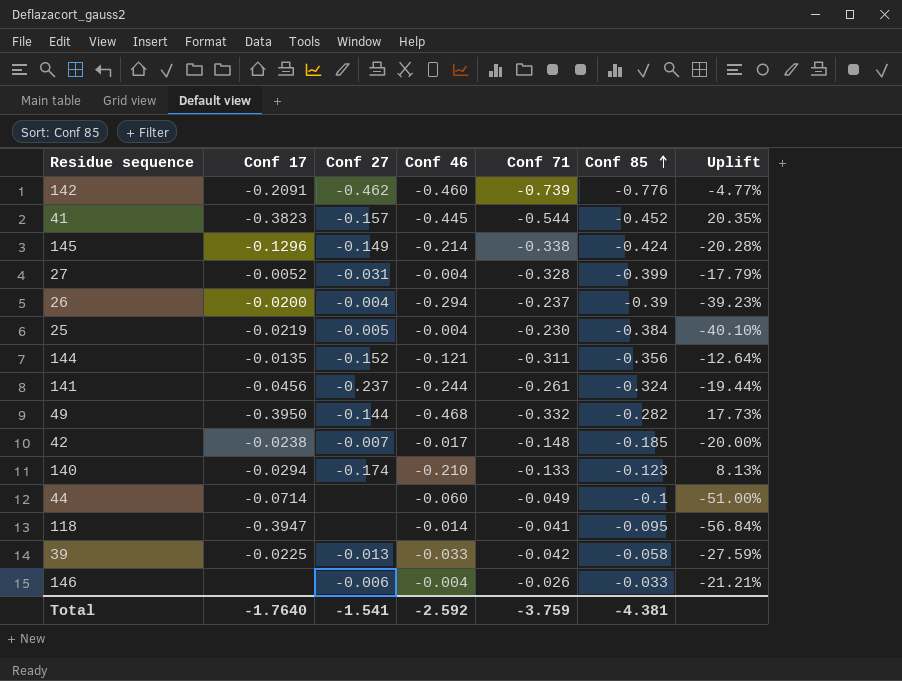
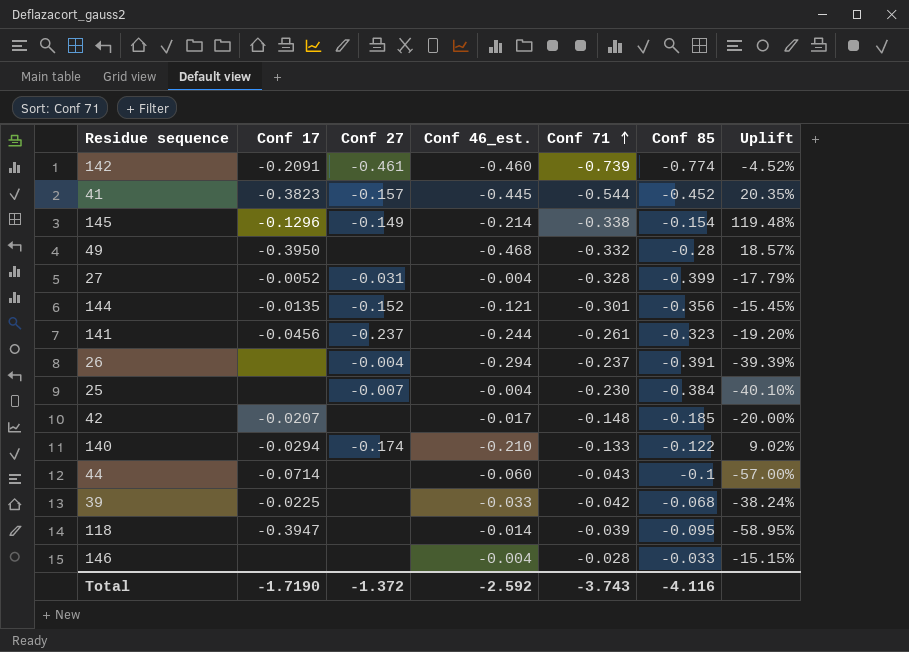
row order: Conf 85 ascending -> Conf 71 ascending
column name: Conf 46 -> Conf 46_est.
142 | Conf 27: -0.462 -> -0.461
142 | Conf 85: -0.776 -> -0.774
142 | Uplift: -4.77% -> -4.52%
145 | Conf 85: -0.424 -> -0.154
145 | Uplift: -20.28% -> 119.48%
49 | Conf 27: -0.144 -> none
49 | Conf 85: -0.282 -> -0.28
49 | Uplift: 17.73% -> 18.57%
144 | Conf 71: -0.311 -> -0.301
144 | Uplift: -12.64% -> -15.45%
141 | Conf 85: -0.324 -> -0.323
141 | Uplift: -19.44% -> -19.20%
26 | Conf 17: -0.0200 -> none
26 | Conf 85: -0.39 -> -0.391
26 | Uplift: -39.23% -> -39.39%
25 | Conf 17: -0.0219 -> none
25 | Conf 27: -0.005 -> -0.007
42 | Conf 17: -0.0238 -> -0.0207
42 | Conf 27: -0.007 -> none
140 | Conf 85: -0.123 -> -0.122
140 | Uplift: 8.13% -> 9.02%
44 | Conf 71: -0.049 -> -0.043
44 | Uplift: -51.00% -> -57.00%
39 | Conf 27: -0.013 -> none
39 | Conf 85: -0.058 -> -0.068
39 | Uplift: -27.59% -> -38.24%
118 | Conf 71: -0.041 -> -0.039
118 | Uplift: -56.84% -> -58.95%
146 | Conf 27: -0.006 -> none
146 | Conf 71: -0.026 -> -0.028
146 | Uplift: -21.21% -> -15.15%
Total | Conf 17: -1.7640 -> -1.7190
Total | Conf 27: -1.541 -> -1.372
Total | Conf 71: -3.759 -> -3.743
Total | Conf 85: -4.381 -> -4.116

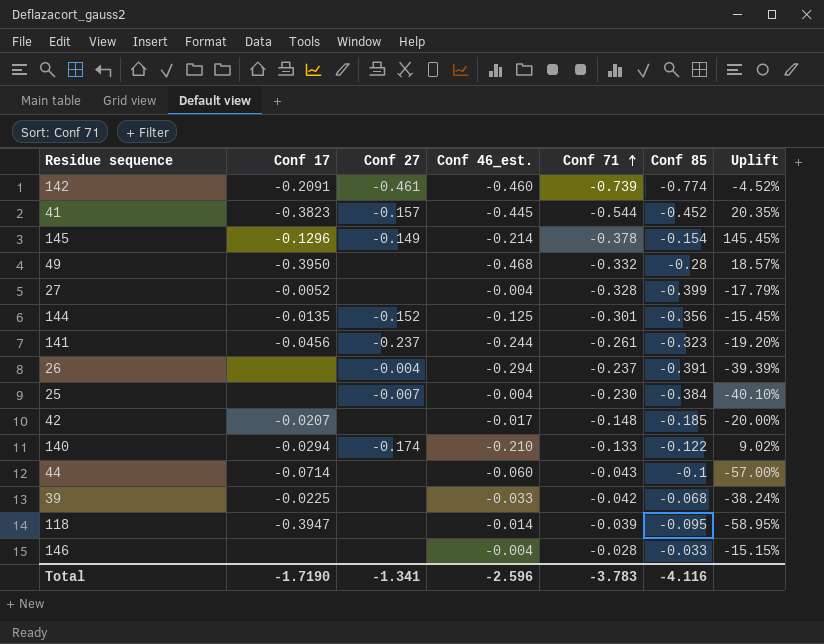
145 | Conf 71: -0.338 -> -0.378
145 | Uplift: 119.48% -> 145.45%
27 | Conf 27: -0.031 -> none
144 | Conf 46_est.: -0.121 -> -0.125
Total | Conf 27: -1.372 -> -1.341
Total | Conf 46_est.: -2.592 -> -2.596
Total | Conf 71: -3.743 -> -3.783

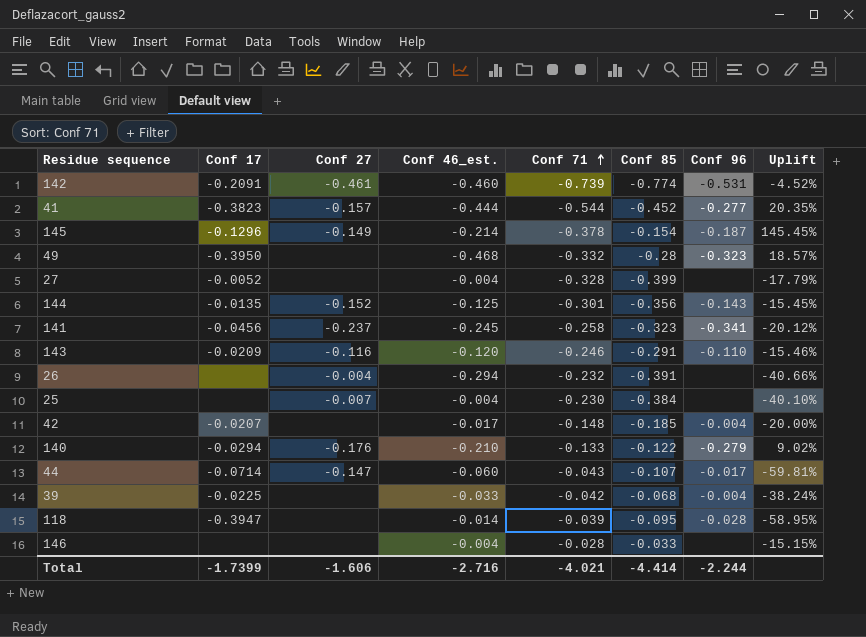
column Conf 96 | position: none -> 7
41 | Conf 46_est.: -0.445 -> -0.444
141 | Conf 46_est.: -0.244 -> -0.245
141 | Conf 71: -0.261 -> -0.258
141 | Uplift: -19.20% -> -20.12%
row 143: none -> -0.0209 | -0.116 | -0.120 | -0.246 | -0.291 | -0.110 | -15.46%
26 | Conf 71: -0.237 -> -0.232
26 | Uplift: -39.39% -> -40.66%
140 | Conf 27: -0.174 -> -0.176
44 | Conf 27: none -> -0.147
44 | Conf 85: -0.1 -> -0.107
44 | Uplift: -57.00% -> -59.81%
Total | Conf 17: -1.7190 -> -1.7399
Total | Conf 27: -1.341 -> -1.606
Total | Conf 46_est.: -2.596 -> -2.716
Total | Conf 71: -3.783 -> -4.021
Total | Conf 85: -4.116 -> -4.414

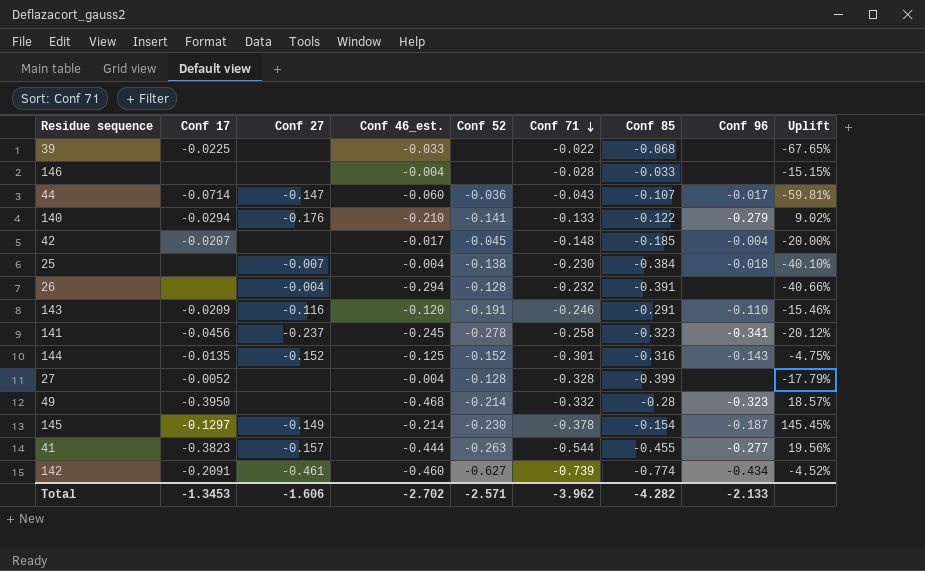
row order: Conf 71 ascending -> Conf 71 descending
column Conf 52 | position: none -> 5
row 118: -0.3947 | none | -0.014 | -0.039 | -0.095 | -0.028 | -58.95% -> none
39 | Conf 71: -0.042 -> -0.022
39 | Conf 96: -0.004 -> none
39 | Uplift: -38.24% -> -67.65%
25 | Conf 96: none -> -0.018
144 | Conf 85: -0.356 -> -0.316
144 | Uplift: -15.45% -> -4.75%
145 | Conf 17: -0.1296 -> -0.1297
41 | Conf 85: -0.452 -> -0.455
41 | Uplift: 20.35% -> 19.56%
142 | Conf 96: -0.531 -> -0.434
Total | Conf 17: -1.7399 -> -1.3453
Total | Conf 46_est.: -2.716 -> -2.702
Total | Conf 71: -4.021 -> -3.962
Total | Conf 85: -4.414 -> -4.282
Total | Conf 96: -2.244 -> -2.133

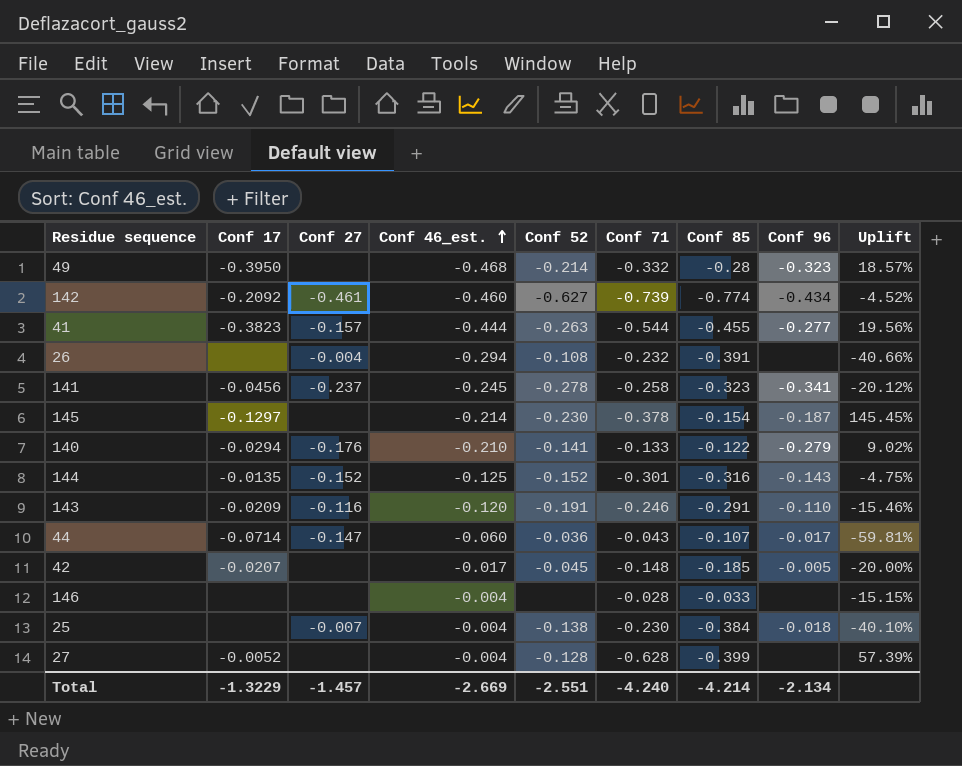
row order: Conf 71 descending -> Conf 46_est. ascending
row 39: -0.0225 | none | -0.033 | none | -0.022 | -0.068 | none | -67.65% -> none
142 | Conf 17: -0.2091 -> -0.2092
26 | Conf 52: -0.128 -> -0.108
145 | Conf 27: -0.149 -> none
42 | Conf 96: -0.004 -> -0.005
27 | Conf 71: -0.328 -> -0.628
27 | Uplift: -17.79% -> 57.39%
Total | Conf 17: -1.3453 -> -1.3229
Total | Conf 27: -1.606 -> -1.457
Total | Conf 46_est.: -2.702 -> -2.669
Total | Conf 52: -2.571 -> -2.551
Total | Conf 71: -3.962 -> -4.240
Total | Conf 85: -4.282 -> -4.214
Total | Conf 96: -2.133 -> -2.134

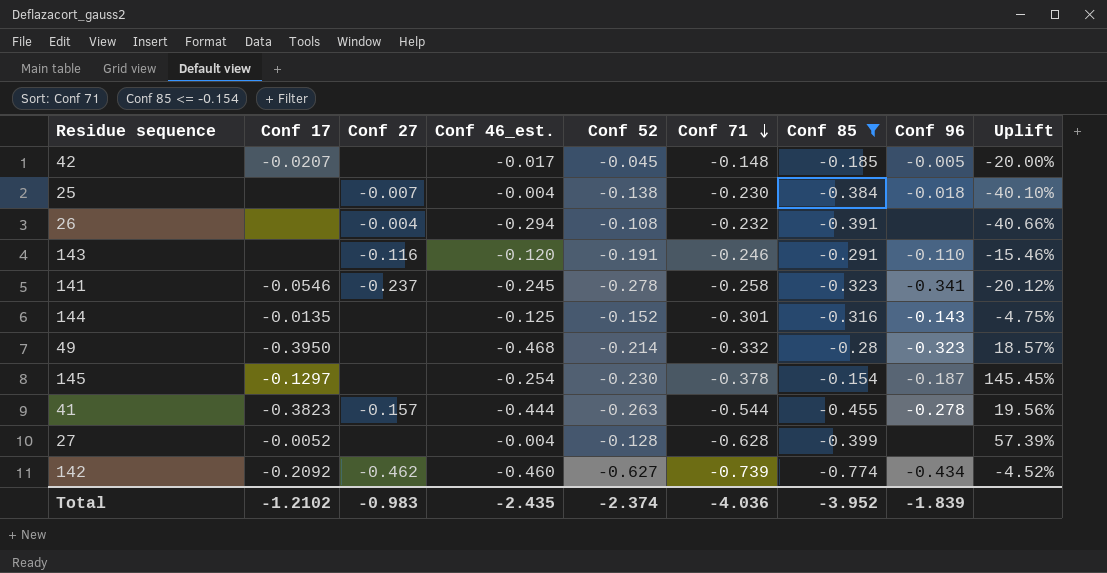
filter: none -> Conf 85 <= -0.154
row order: Conf 46_est. ascending -> Conf 71 descending
143 | Conf 17: -0.0209 -> none
141 | Conf 17: -0.0456 -> -0.0546
144 | Conf 27: -0.152 -> none
145 | Conf 46_est.: -0.214 -> -0.254
41 | Conf 96: -0.277 -> -0.278
142 | Conf 27: -0.461 -> -0.462
Total | Conf 17: -1.3229 -> -1.2102
Total | Conf 27: -1.457 -> -0.983
Total | Conf 46_est.: -2.669 -> -2.435
Total | Conf 52: -2.551 -> -2.374
Total | Conf 71: -4.240 -> -4.036
Total | Conf 85: -4.214 -> -3.952
Total | Conf 96: -2.134 -> -1.839

